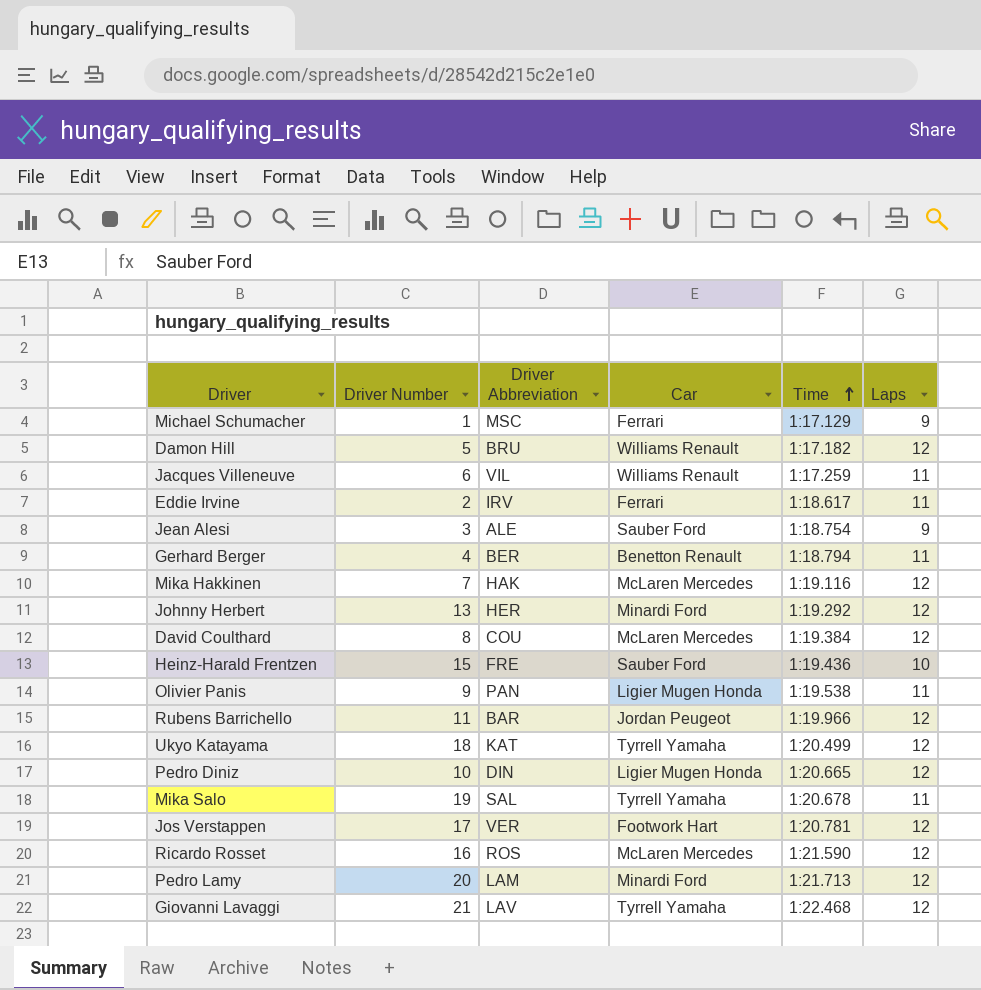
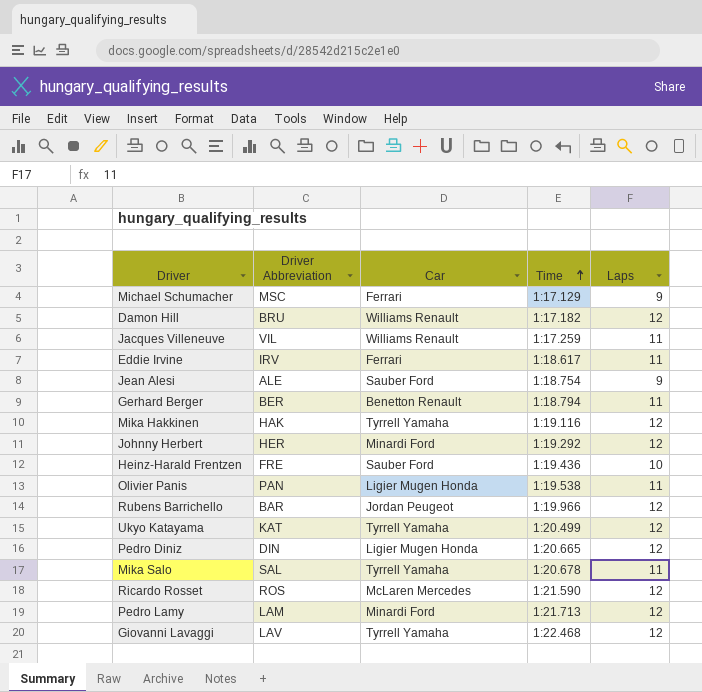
column Driver Number | position: 2 -> none
row David Coulthard: 8 | COU | McLaren Mercedes | 1:19.384 | 12 -> none
row Jos Verstappen: 17 | VER | Footwork Hart | 1:20.781 | 12 -> none
Mika Hakkinen | Car: McLaren Mercedes -> Tyrrell Yamaha

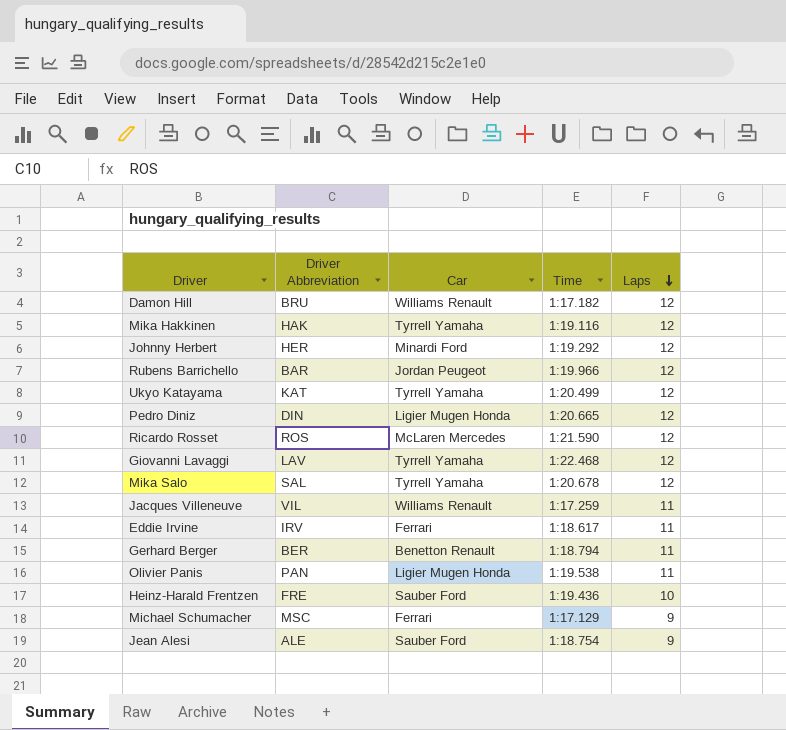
row order: Time ascending -> Laps descending
row Pedro Lamy: LAM | Minardi Ford | 1:21.713 | 12 -> none
Mika Salo | Laps: 11 -> 12

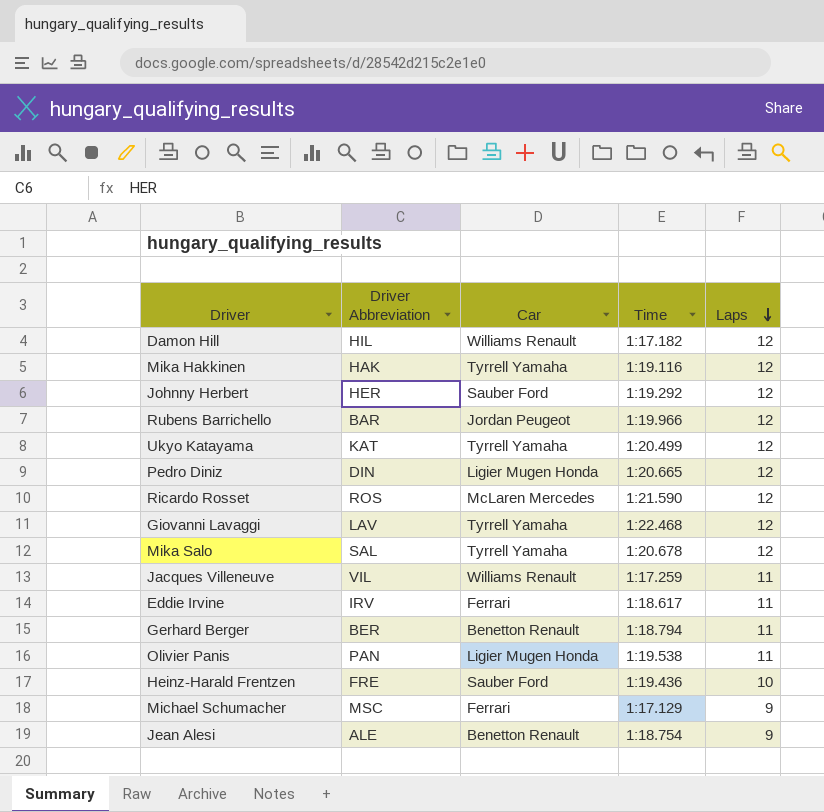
Damon Hill | Driver Abbreviation: BRU -> HIL
Johnny Herbert | Car: Minardi Ford -> Sauber Ford
Jean Alesi | Car: Sauber Ford -> Benetton Renault

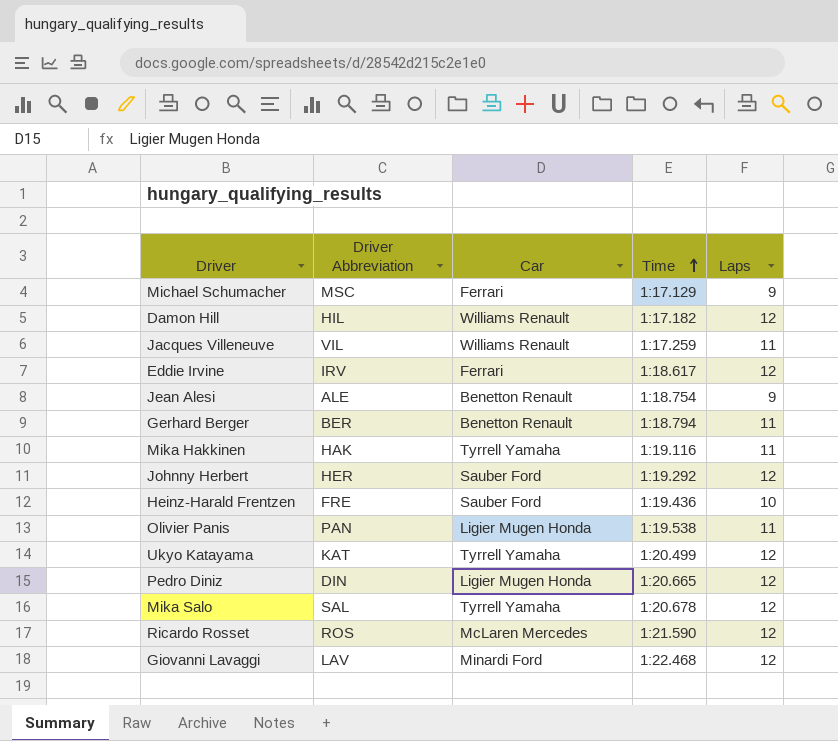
row order: Laps descending -> Time ascending
row Rubens Barrichello: BAR | Jordan Peugeot | 1:19.966 | 12 -> none
Eddie Irvine | Laps: 11 -> 12
Mika Hakkinen | Laps: 12 -> 11
Giovanni Lavaggi | Car: Tyrrell Yamaha -> Minardi Ford

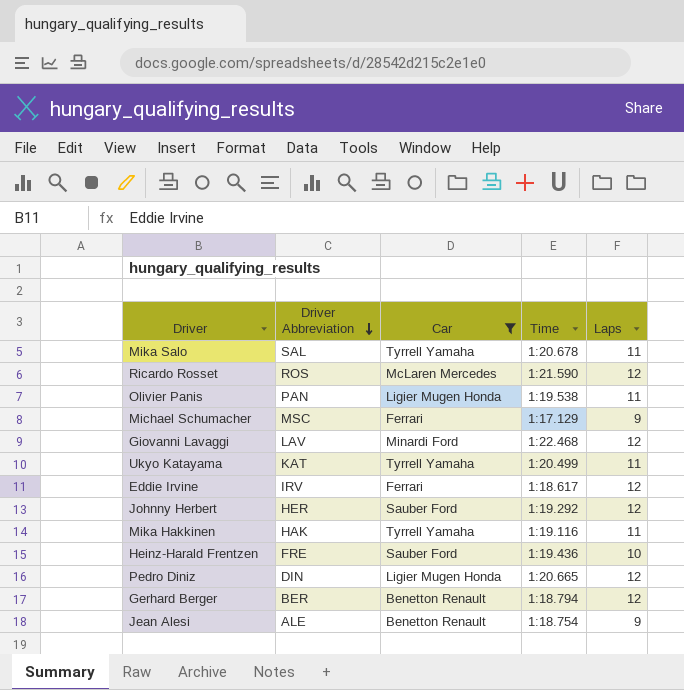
filter: none -> Car != Williams Renault
row order: Time ascending -> Driver Abbreviation descending
Mika Salo | Laps: 12 -> 11
Ukyo Katayama | Laps: 12 -> 11
Gerhard Berger | Laps: 11 -> 12

